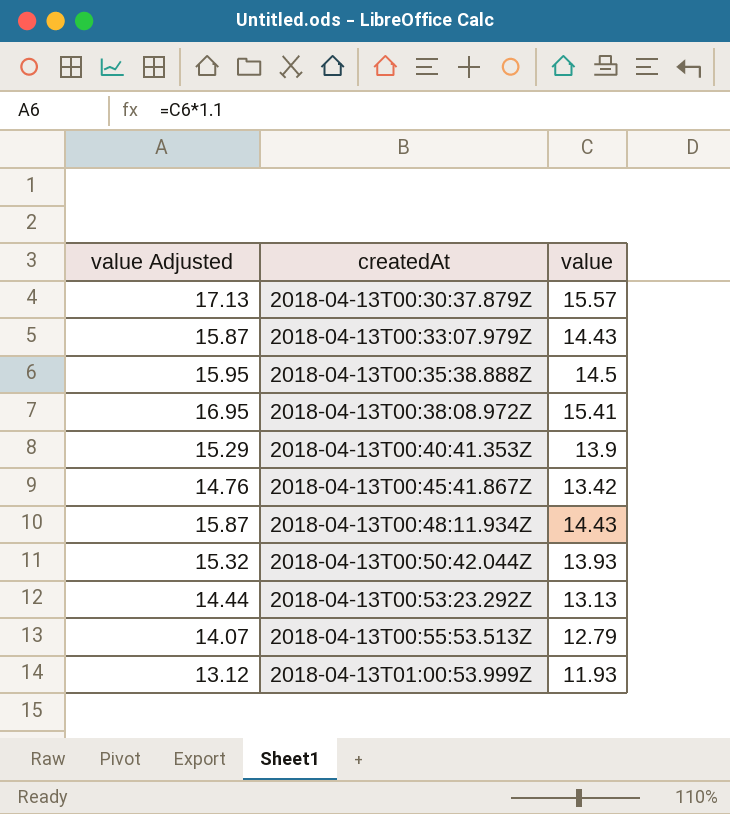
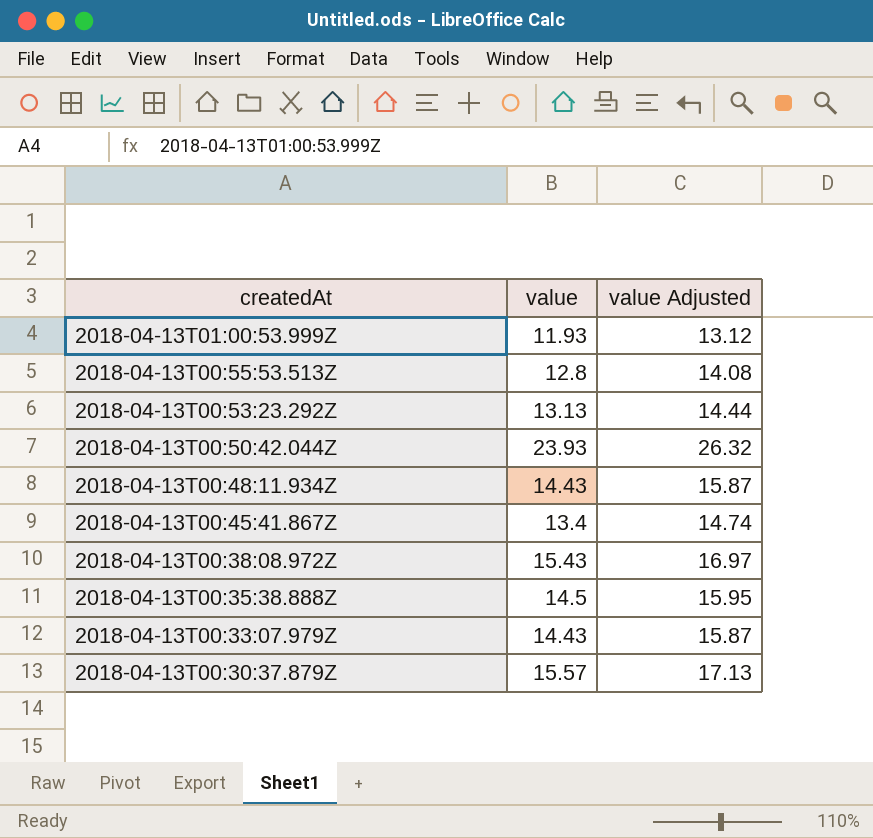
row order: createdAt ascending -> createdAt descending
column value Adjusted | position: 1 -> 3
row 2018-04-13T00:40:41.353Z: 15.29 | 13.9 -> none
2018-04-13T00:55:53.513Z | value: 12.79 -> 12.8
2018-04-13T00:55:53.513Z | value Adjusted: 14.07 -> 14.08
2018-04-13T00:50:42.044Z | value: 13.93 -> 23.93
2018-04-13T00:50:42.044Z | value Adjusted: 15.32 -> 26.32
2018-04-13T00:45:41.867Z | value: 13.42 -> 13.4
2018-04-13T00:45:41.867Z | value Adjusted: 14.76 -> 14.74
2018-04-13T00:38:08.972Z | value: 15.41 -> 15.43
2018-04-13T00:38:08.972Z | value Adjusted: 16.95 -> 16.97

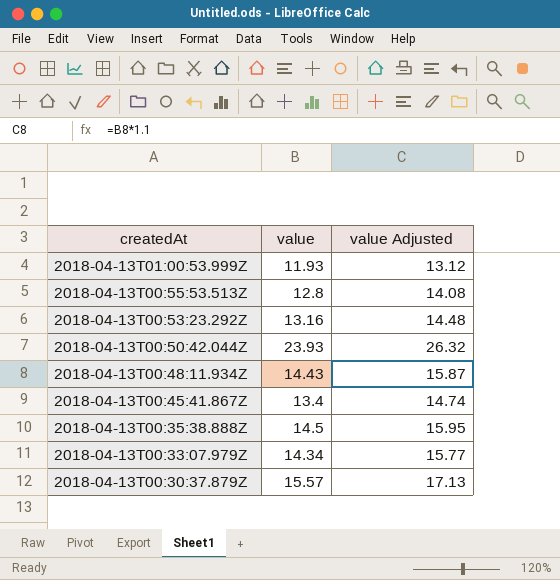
row 2018-04-13T00:38:08.972Z: 15.43 | 16.97 -> none
2018-04-13T00:53:23.292Z | value: 13.13 -> 13.16
2018-04-13T00:53:23.292Z | value Adjusted: 14.44 -> 14.48
2018-04-13T00:33:07.979Z | value: 14.43 -> 14.34
2018-04-13T00:33:07.979Z | value Adjusted: 15.87 -> 15.77

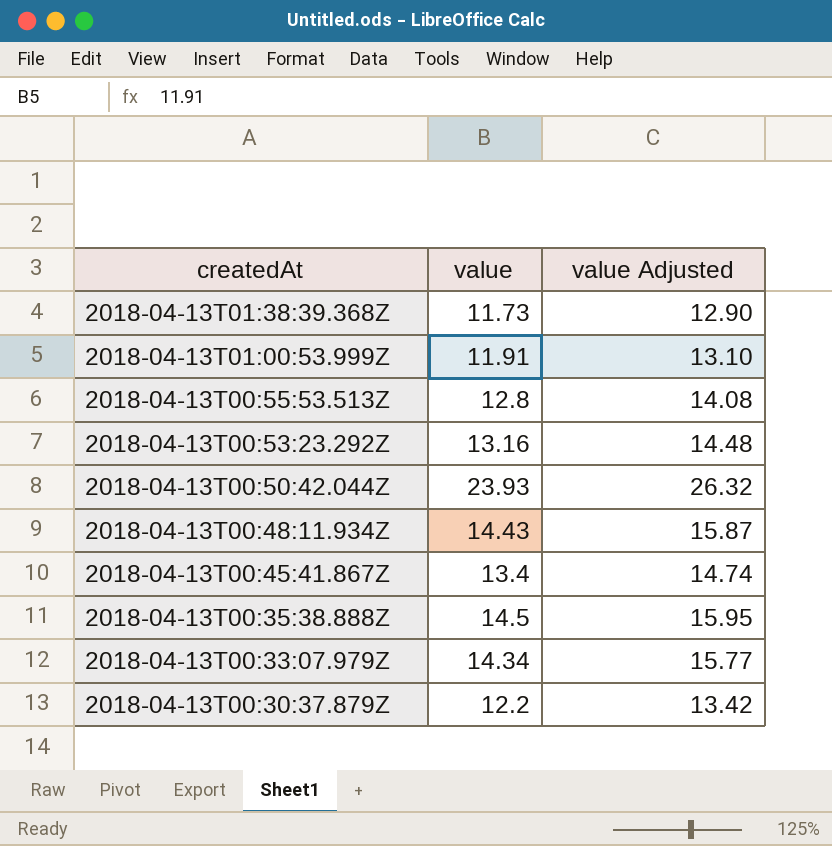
row 2018-04-13T01:38:39.368Z: none -> 11.73 | 12.90
2018-04-13T01:00:53.999Z | value: 11.93 -> 11.91
2018-04-13T01:00:53.999Z | value Adjusted: 13.12 -> 13.10
2018-04-13T00:30:37.879Z | value: 15.57 -> 12.2
2018-04-13T00:30:37.879Z | value Adjusted: 17.13 -> 13.42

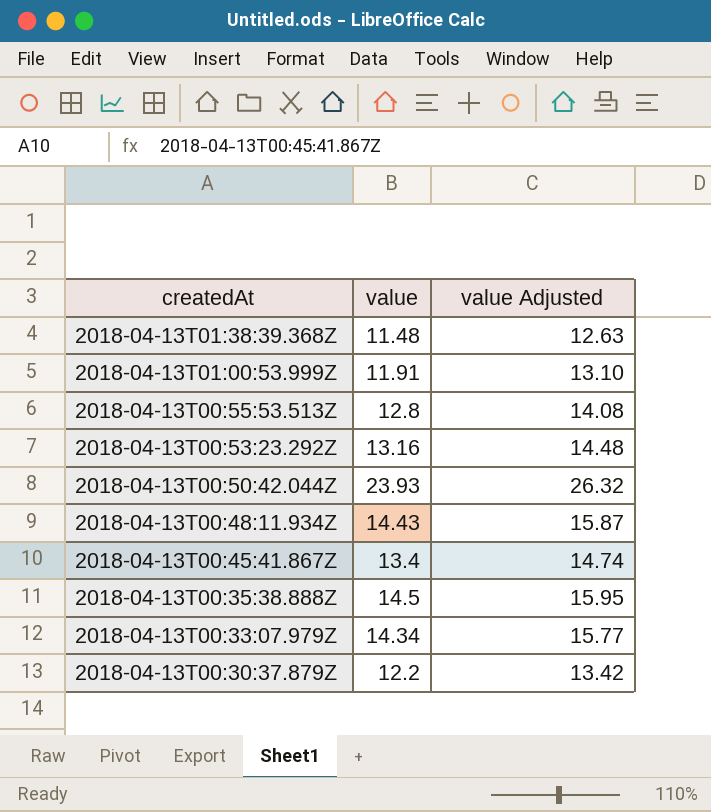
2018-04-13T01:38:39.368Z | value: 11.73 -> 11.48
2018-04-13T01:38:39.368Z | value Adjusted: 12.90 -> 12.63

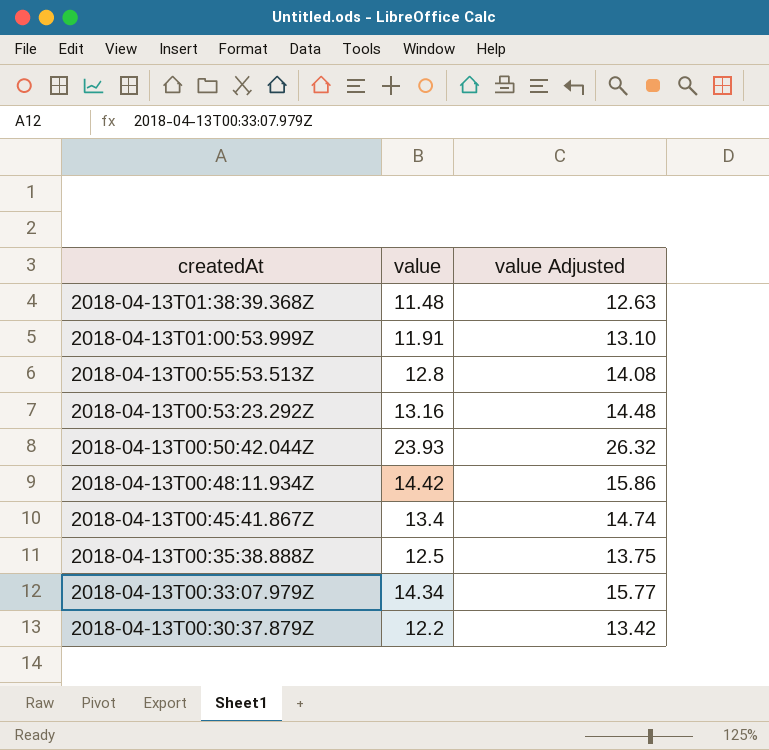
2018-04-13T00:48:11.934Z | value: 14.43 -> 14.42
2018-04-13T00:48:11.934Z | value Adjusted: 15.87 -> 15.86
2018-04-13T00:35:38.888Z | value: 14.5 -> 12.5
2018-04-13T00:35:38.888Z | value Adjusted: 15.95 -> 13.75

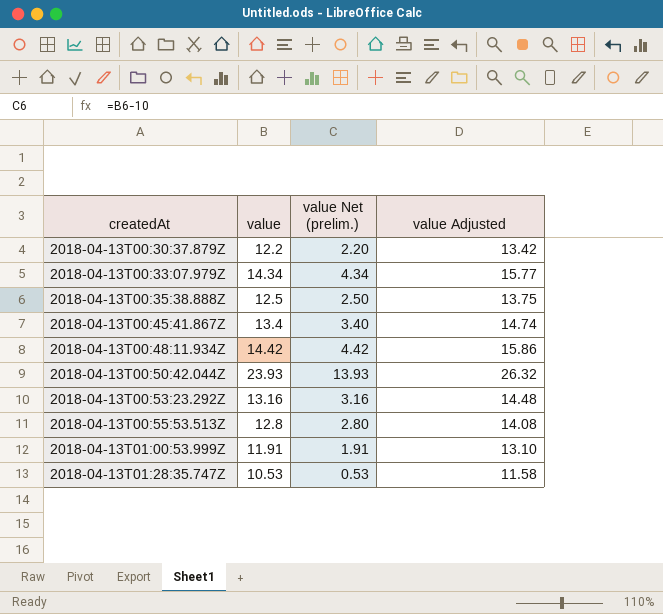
row order: createdAt descending -> createdAt ascending
column value Net (prelim.) | formula: none -> [value] - 10
row 2018-04-13T01:38:39.368Z: 11.48 | 12.63 -> none
row 2018-04-13T01:28:35.747Z: none -> 10.53 | 0.53 | 11.58

